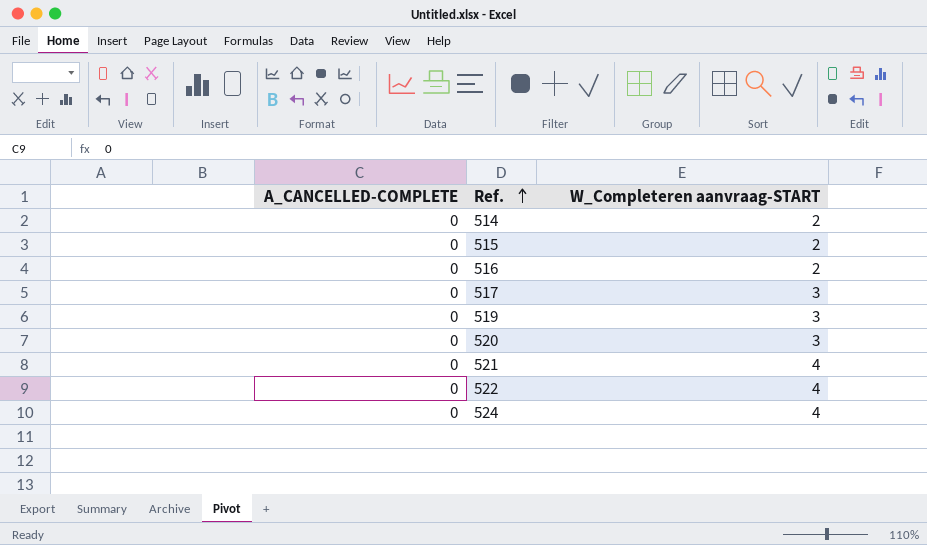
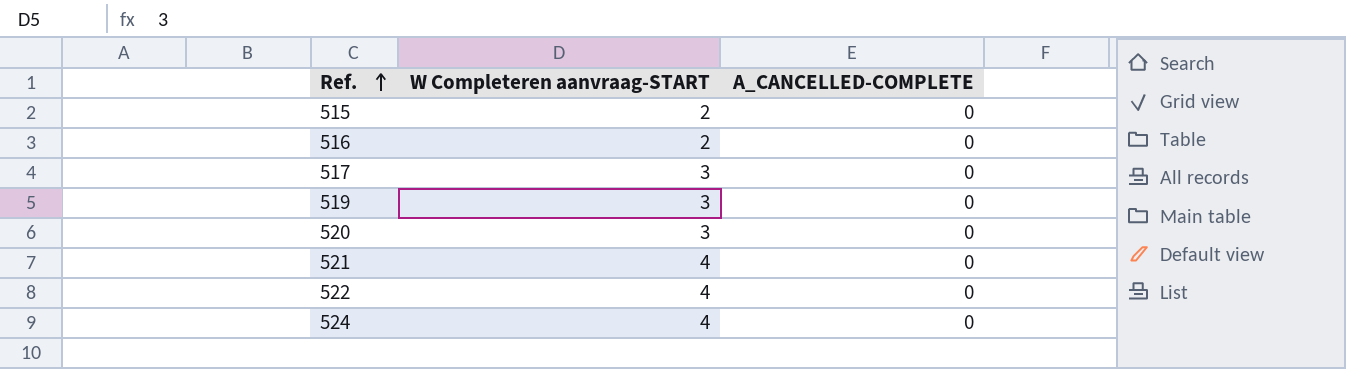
column name: W_Completeren aanvraag-START -> W Completeren aanvraag-START
column A_CANCELLED-COMPLETE | position: 1 -> 3
row 514: 0 | 2 -> none

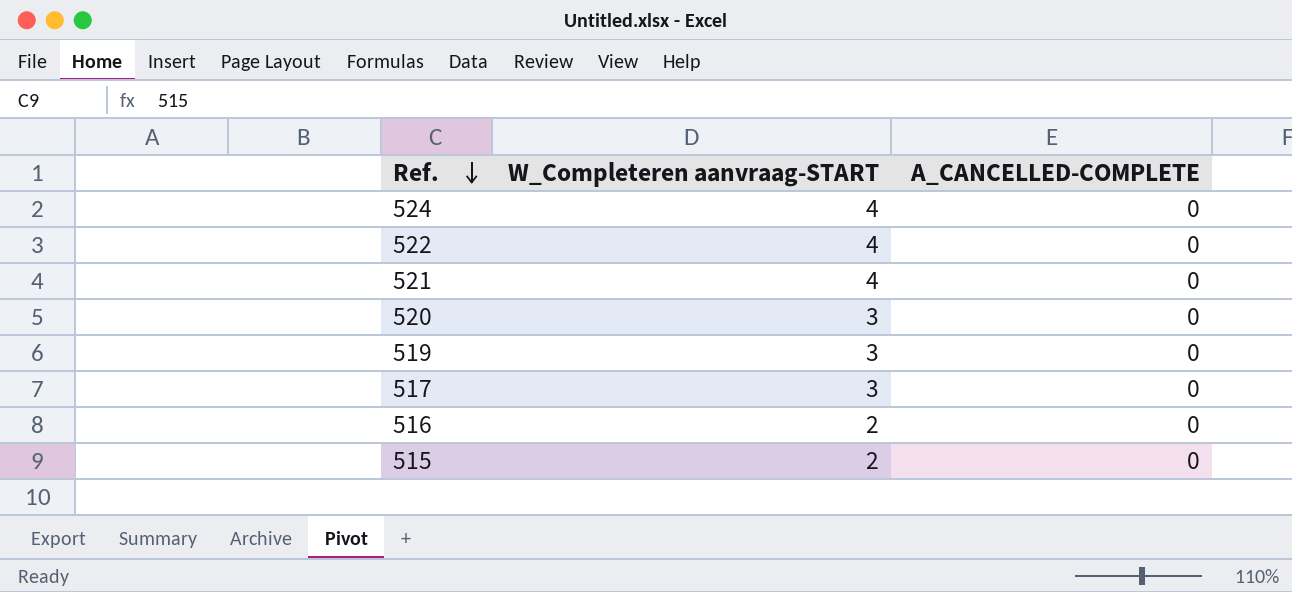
row order: Ref. ascending -> Ref. descending
column name: W Completeren aanvraag-START -> W_Completeren aanvraag-START

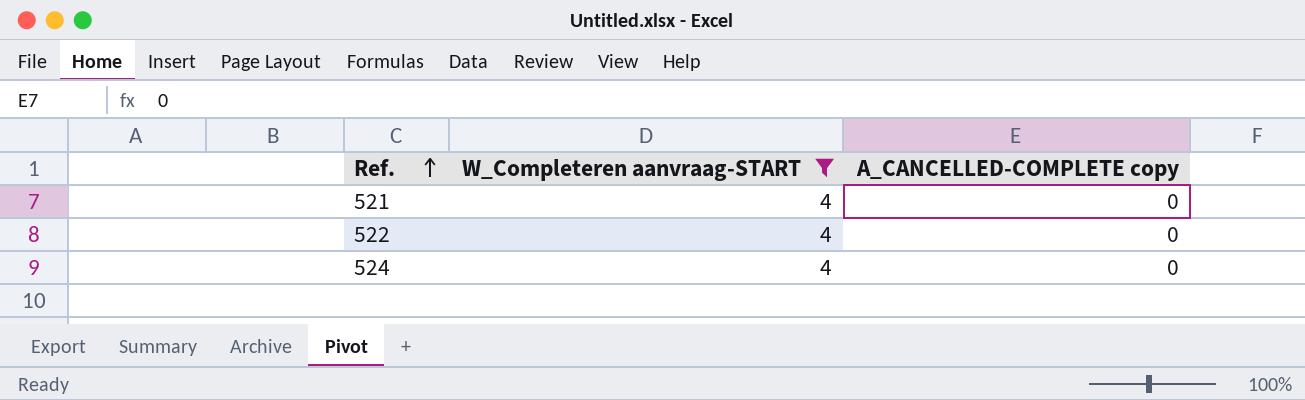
filter: none -> W_Completeren aanvraag-START = 4
row order: Ref. descending -> Ref. ascending
column name: A_CANCELLED-COMPLETE -> A_CANCELLED-COMPLETE copy

